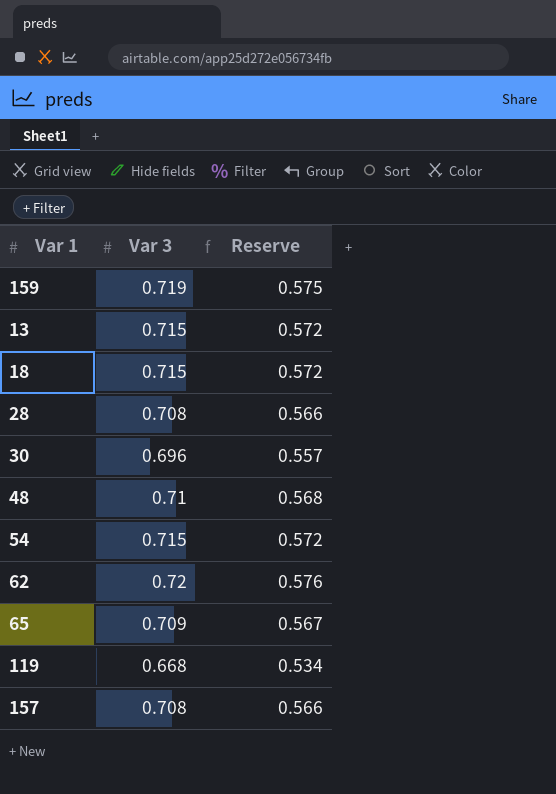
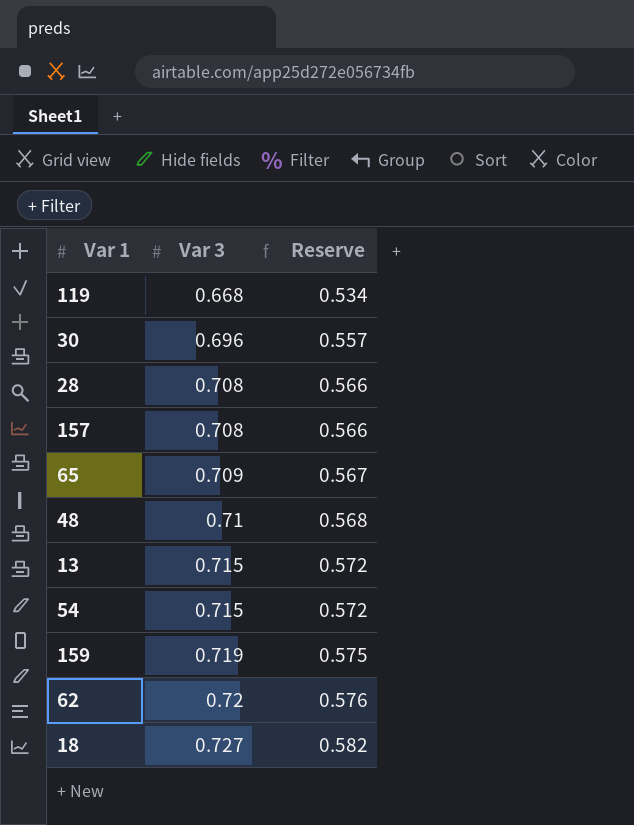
row order: none -> Var 3 ascending
18 | Var 3: 0.715 -> 0.727
18 | Reserve: 0.572 -> 0.582

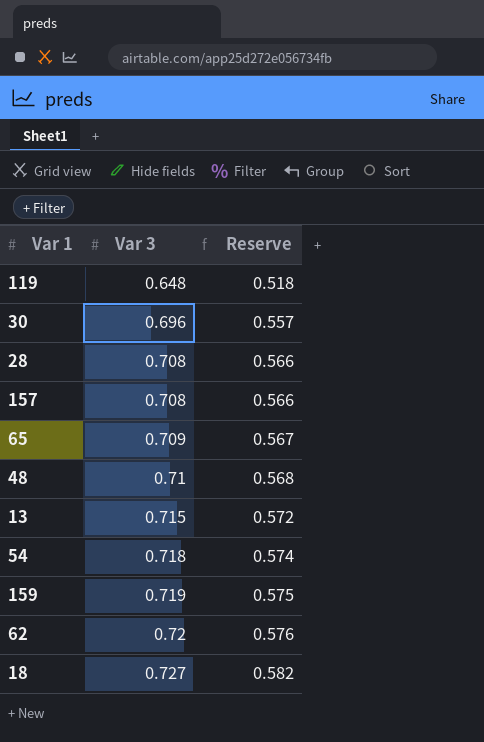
119 | Var 3: 0.668 -> 0.648
119 | Reserve: 0.534 -> 0.518
54 | Var 3: 0.715 -> 0.718
54 | Reserve: 0.572 -> 0.574

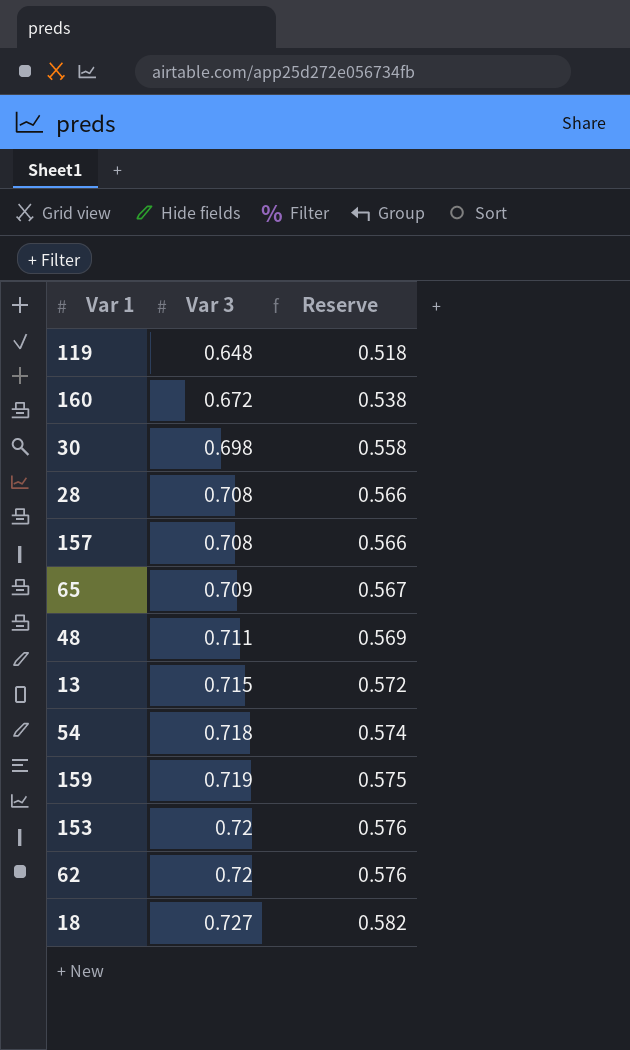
row 160: none -> 0.672 | 0.538
30 | Var 3: 0.696 -> 0.698
30 | Reserve: 0.557 -> 0.558
48 | Var 3: 0.71 -> 0.711
48 | Reserve: 0.568 -> 0.569
row 153: none -> 0.72 | 0.576

